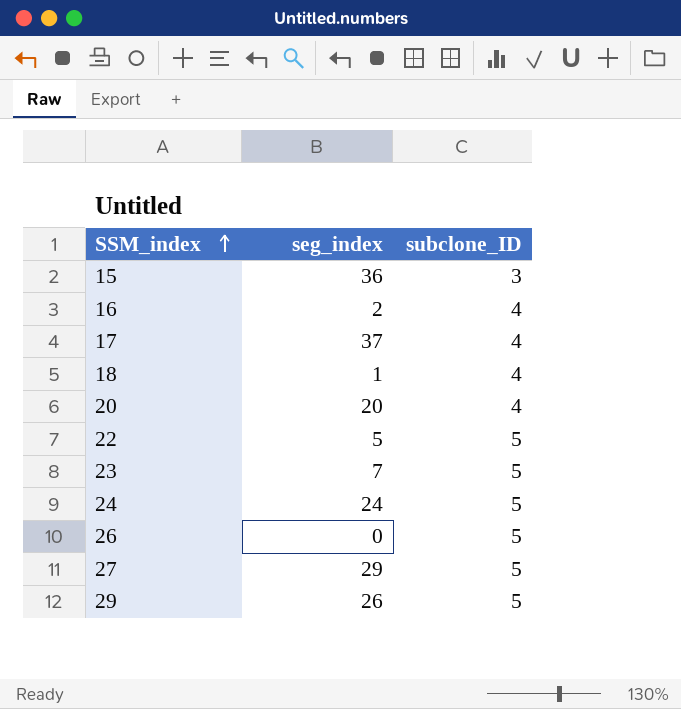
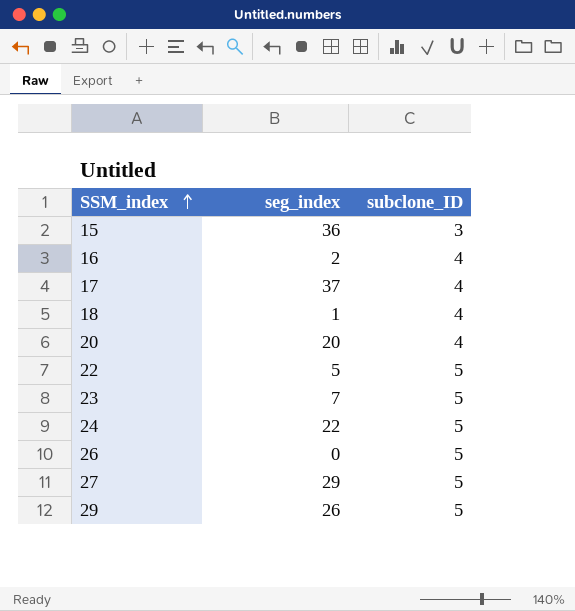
24 | seg_index: 24 -> 22

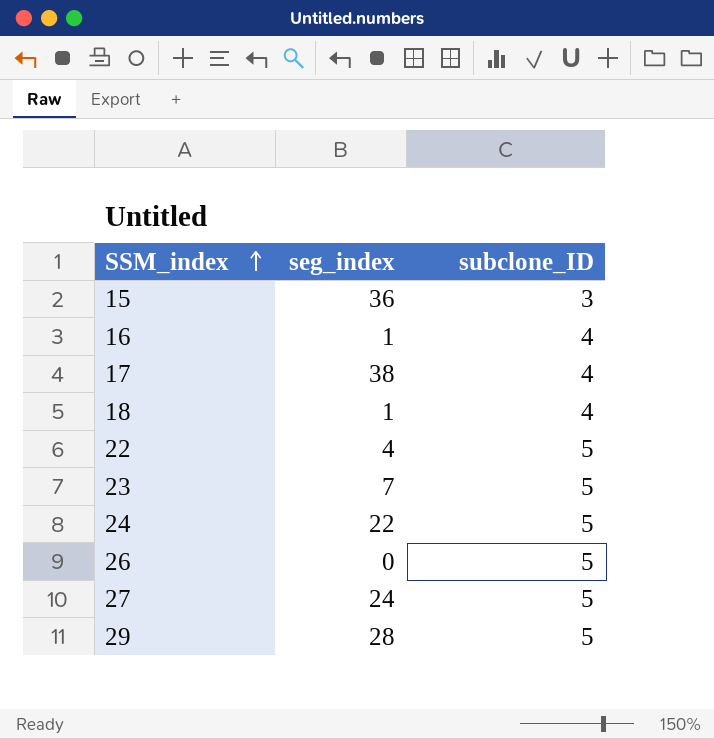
row 20: 20 | 4 -> none
16 | seg_index: 2 -> 1
17 | seg_index: 37 -> 38
22 | seg_index: 5 -> 4
27 | seg_index: 29 -> 24
29 | seg_index: 26 -> 28

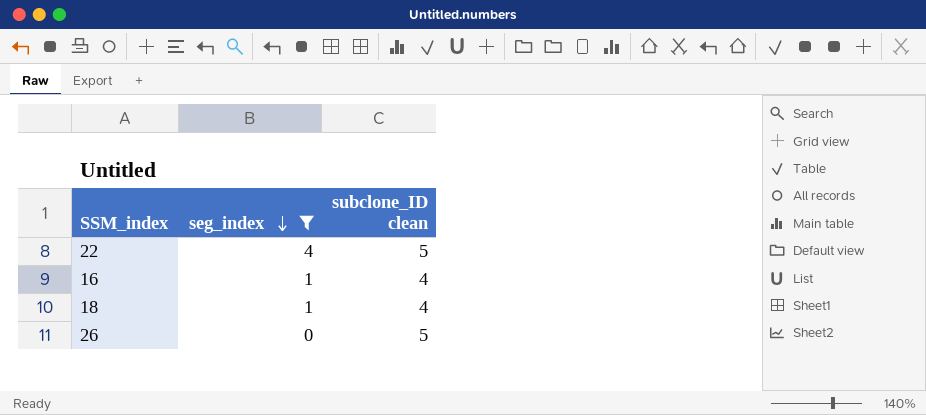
filter: none -> seg_index <= 4
row order: SSM_index ascending -> seg_index descending
column name: subclone_ID -> subclone_ID clean

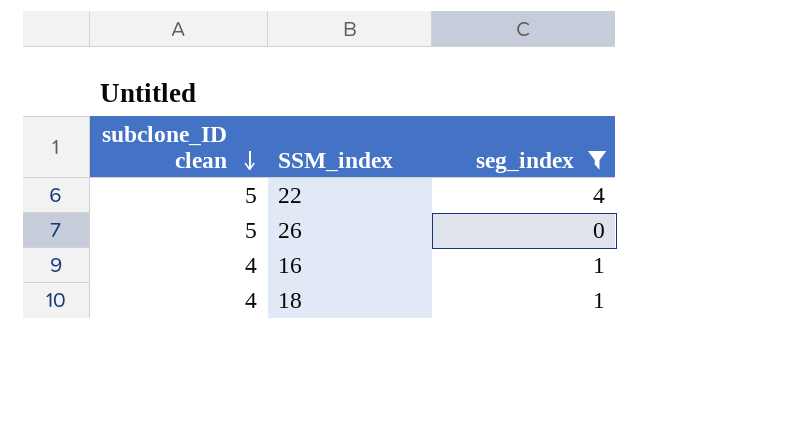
row order: seg_index descending -> subclone_ID clean descending
column subclone_ID clean | position: 3 -> 1

